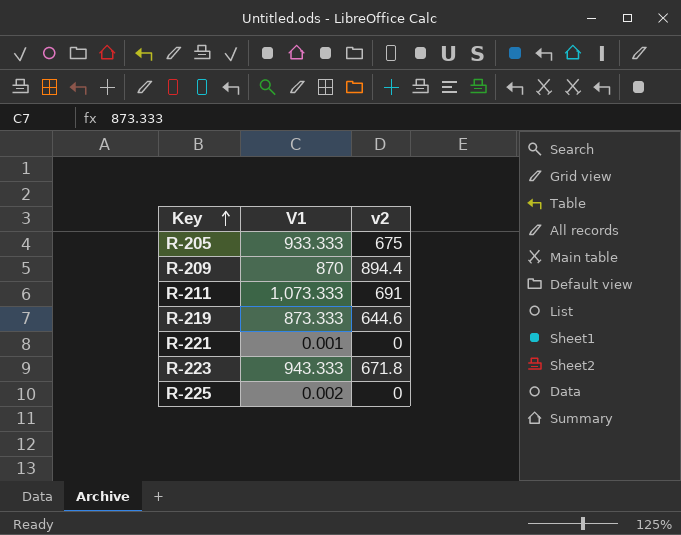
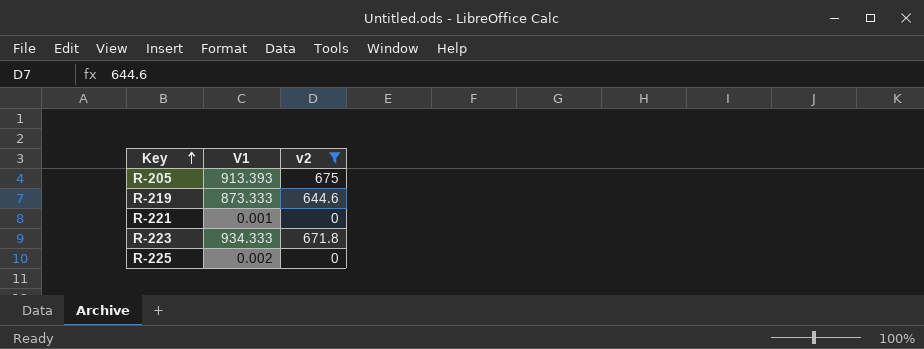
filter: none -> v2 <= 675
R-205 | V1: 933.333 -> 913.393
R-223 | V1: 943.333 -> 934.333

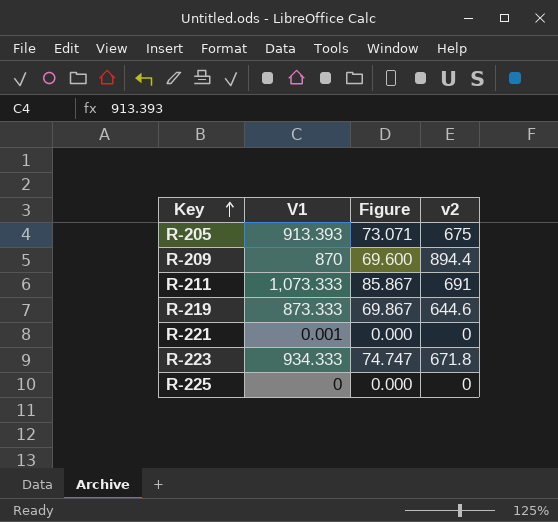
filter: v2 <= 675 -> none
column Figure | formula: none -> [V1] * 0.08
R-225 | V1: 0.002 -> 0

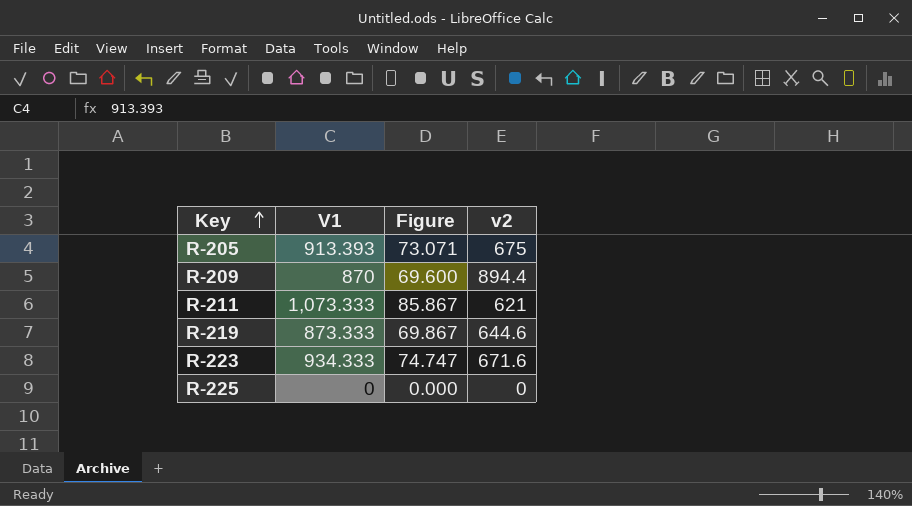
row R-221: 0.001 | 0.000 | 0 -> none
R-211 | v2: 691 -> 621
R-223 | v2: 671.8 -> 671.6

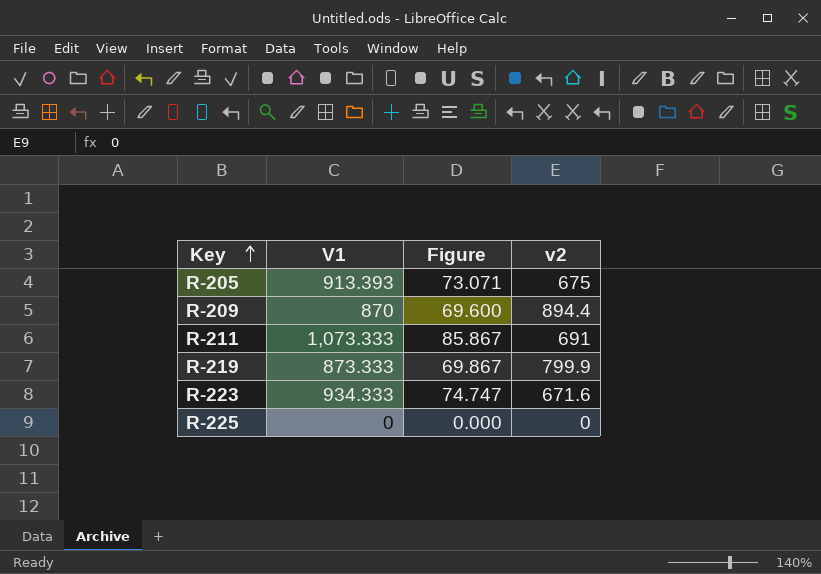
R-211 | v2: 621 -> 691
R-219 | v2: 644.6 -> 799.9

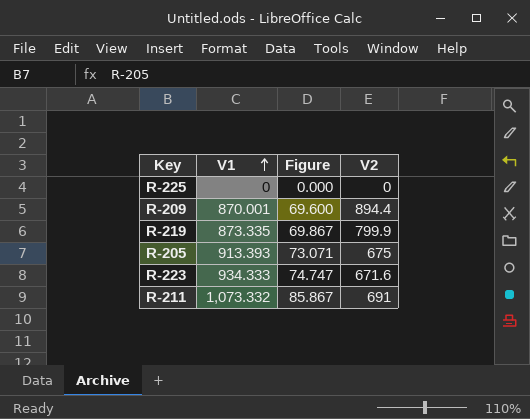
row order: Key ascending -> V1 ascending
column name: v2 -> V2
R-209 | V1: 870 -> 870.001
R-219 | V1: 873.333 -> 873.335
R-211 | V1: 1,073.333 -> 1,073.332

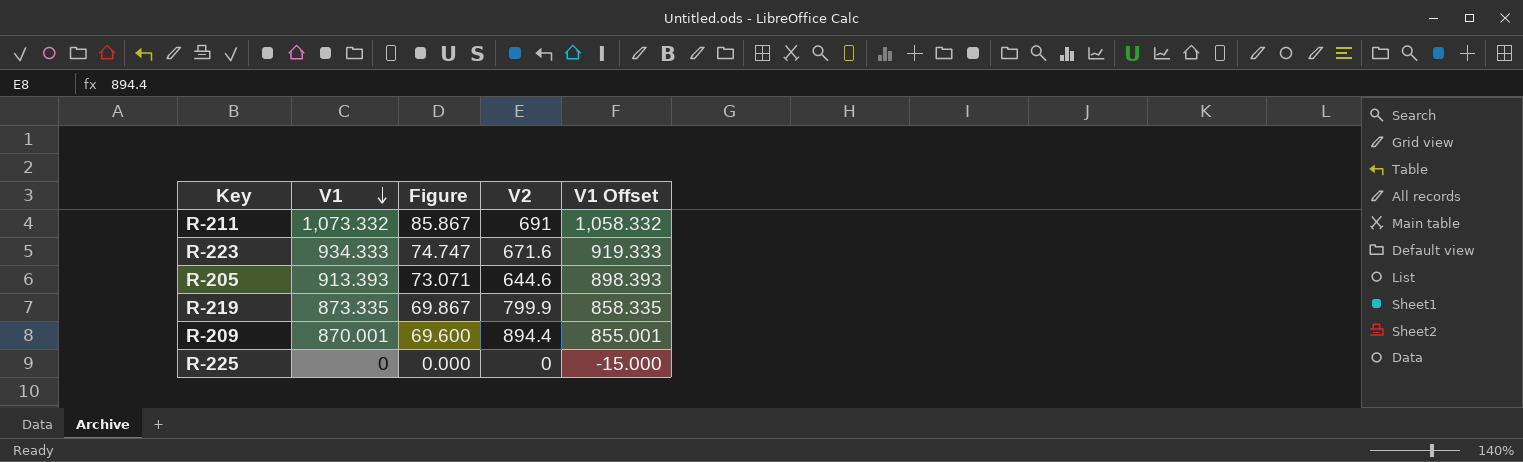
row order: V1 ascending -> V1 descending
column V1 Offset | formula: none -> [V1] - 15
R-205 | V2: 675 -> 644.6

